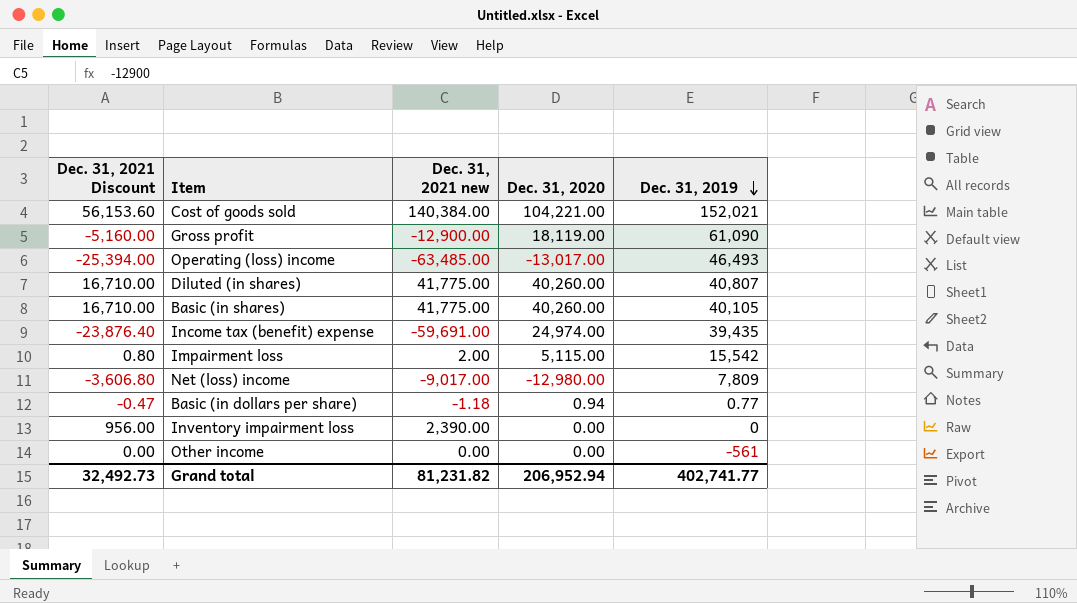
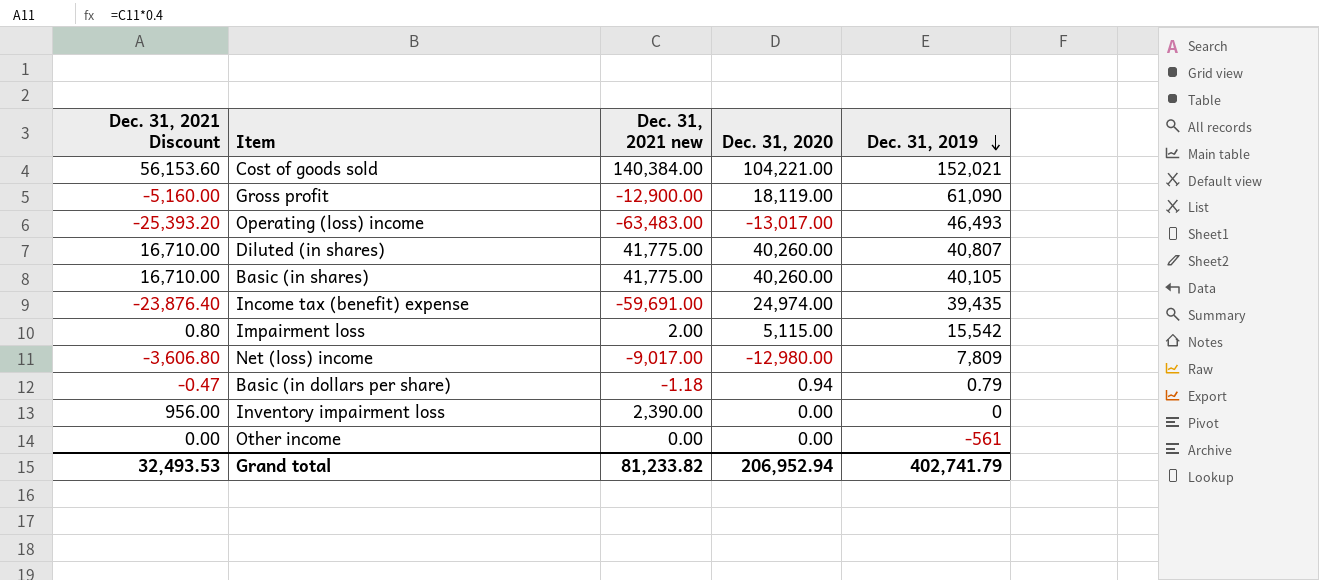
Operating (loss) income | Dec. 31, 2021 Discount: -25,394.00 -> -25,393.20
Operating (loss) income | Dec. 31, 2021 new: -63,485.00 -> -63,483.00
Basic (in dollars per share) | Dec. 31, 2019: 0.77 -> 0.79
Grand total | Dec. 31, 2021 Discount: 32,492.73 -> 32,493.53
Grand total | Dec. 31, 2021 new: 81,231.82 -> 81,233.82
Grand total | Dec. 31, 2019: 402,741.77 -> 402,741.79

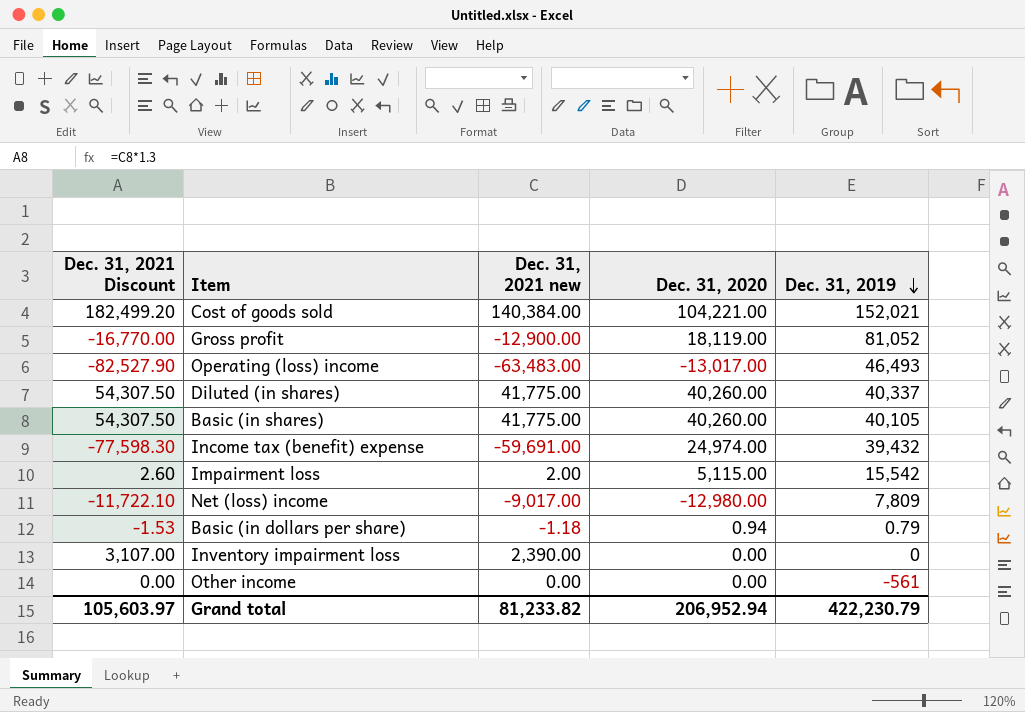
column Dec. 31, 2021 Discount | formula: [Dec. 31, 2021 new] * 0.4 -> [Dec. 31, 2021 new] * 1.3
Gross profit | Dec. 31, 2019: 61,090 -> 81,052
Diluted (in shares) | Dec. 31, 2019: 40,807 -> 40,337
Income tax (benefit) expense | Dec. 31, 2019: 39,435 -> 39,432
Grand total | Dec. 31, 2021 Discount: 32,493.53 -> 105,603.97
Grand total | Dec. 31, 2019: 402,741.79 -> 422,230.79

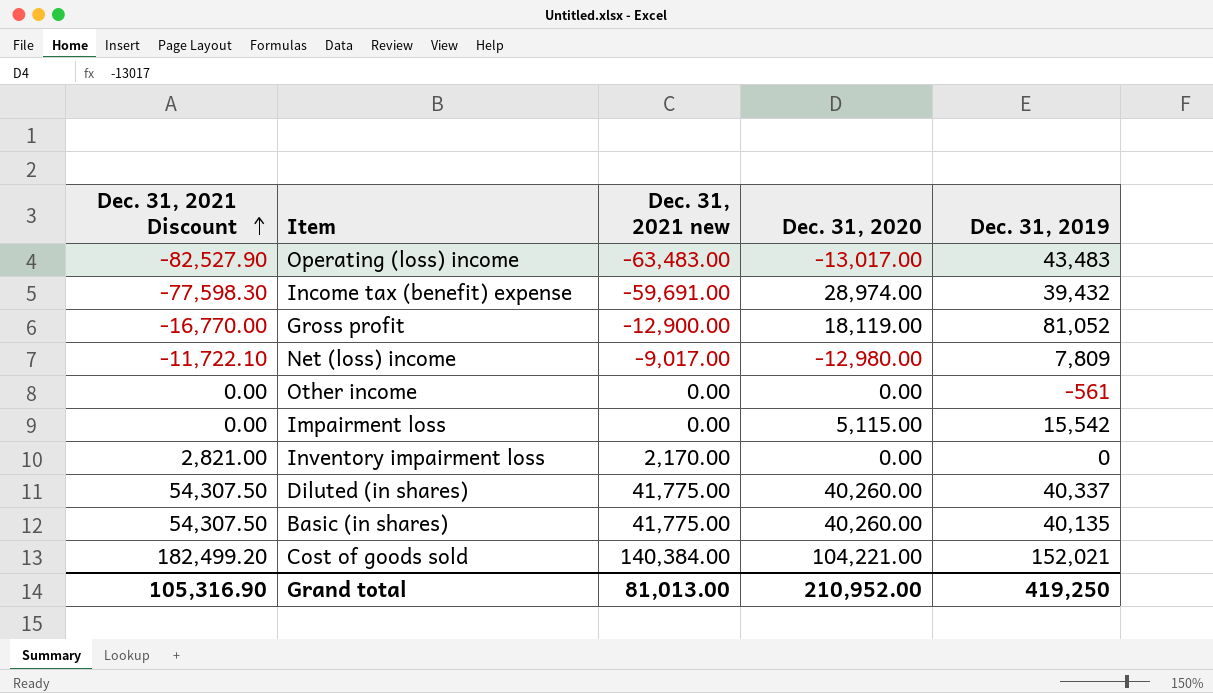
row order: Dec. 31, 2019 descending -> Dec. 31, 2021 Discount ascending
row Basic (in dollars per share): -1.53 | -1.18 | 0.94 | 0.79 -> none
Operating (loss) income | Dec. 31, 2019: 46,493 -> 43,483
Income tax (benefit) expense | Dec. 31, 2020: 24,974.00 -> 28,974.00
Impairment loss | Dec. 31, 2021 Discount: 2.60 -> 0.00
Impairment loss | Dec. 31, 2021 new: 2.00 -> 0.00
Inventory impairment loss | Dec. 31, 2021 Discount: 3,107.00 -> 2,821.00
Inventory impairment loss | Dec. 31, 2021 new: 2,390.00 -> 2,170.00
Basic (in shares) | Dec. 31, 2019: 40,105 -> 40,135
Grand total | Dec. 31, 2021 Discount: 105,603.97 -> 105,316.90
Grand total | Dec. 31, 2021 new: 81,233.82 -> 81,013.00
Grand total | Dec. 31, 2020: 206,952.94 -> 210,952.00
Grand total | Dec. 31, 2019: 422,230.79 -> 419,250

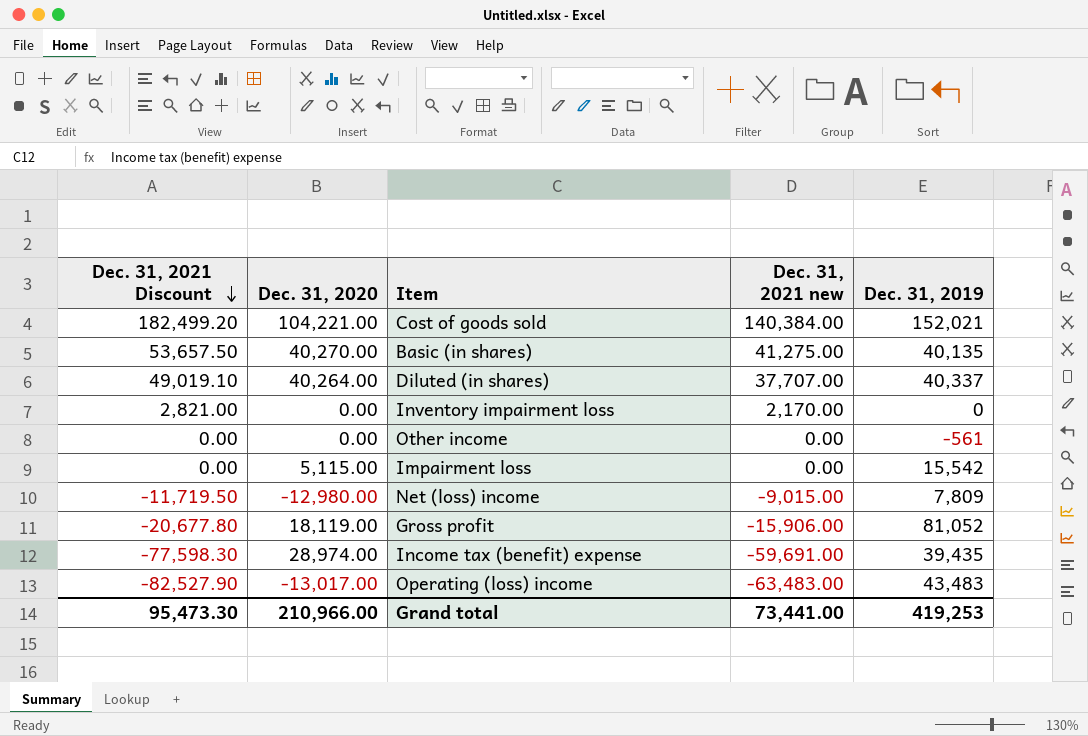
row order: Dec. 31, 2021 Discount ascending -> Dec. 31, 2021 Discount descending
column Dec. 31, 2020 | position: 4 -> 2
Basic (in shares) | Dec. 31, 2021 Discount: 54,307.50 -> 53,657.50
Basic (in shares) | Dec. 31, 2020: 40,260.00 -> 40,270.00
Basic (in shares) | Dec. 31, 2021 new: 41,775.00 -> 41,275.00
Diluted (in shares) | Dec. 31, 2021 Discount: 54,307.50 -> 49,019.10
Diluted (in shares) | Dec. 31, 2020: 40,260.00 -> 40,264.00
Diluted (in shares) | Dec. 31, 2021 new: 41,775.00 -> 37,707.00
Net (loss) income | Dec. 31, 2021 Discount: -11,722.10 -> -11,719.50
Net (loss) income | Dec. 31, 2021 new: -9,017.00 -> -9,015.00
Gross profit | Dec. 31, 2021 Discount: -16,770.00 -> -20,677.80
Gross profit | Dec. 31, 2021 new: -12,900.00 -> -15,906.00
Income tax (benefit) expense | Dec. 31, 2019: 39,432 -> 39,435
Grand total | Dec. 31, 2021 Discount: 105,316.90 -> 95,473.30
Grand total | Dec. 31, 2020: 210,952.00 -> 210,966.00
Grand total | Dec. 31, 2021 new: 81,013.00 -> 73,441.00
Grand total | Dec. 31, 2019: 419,250 -> 419,253

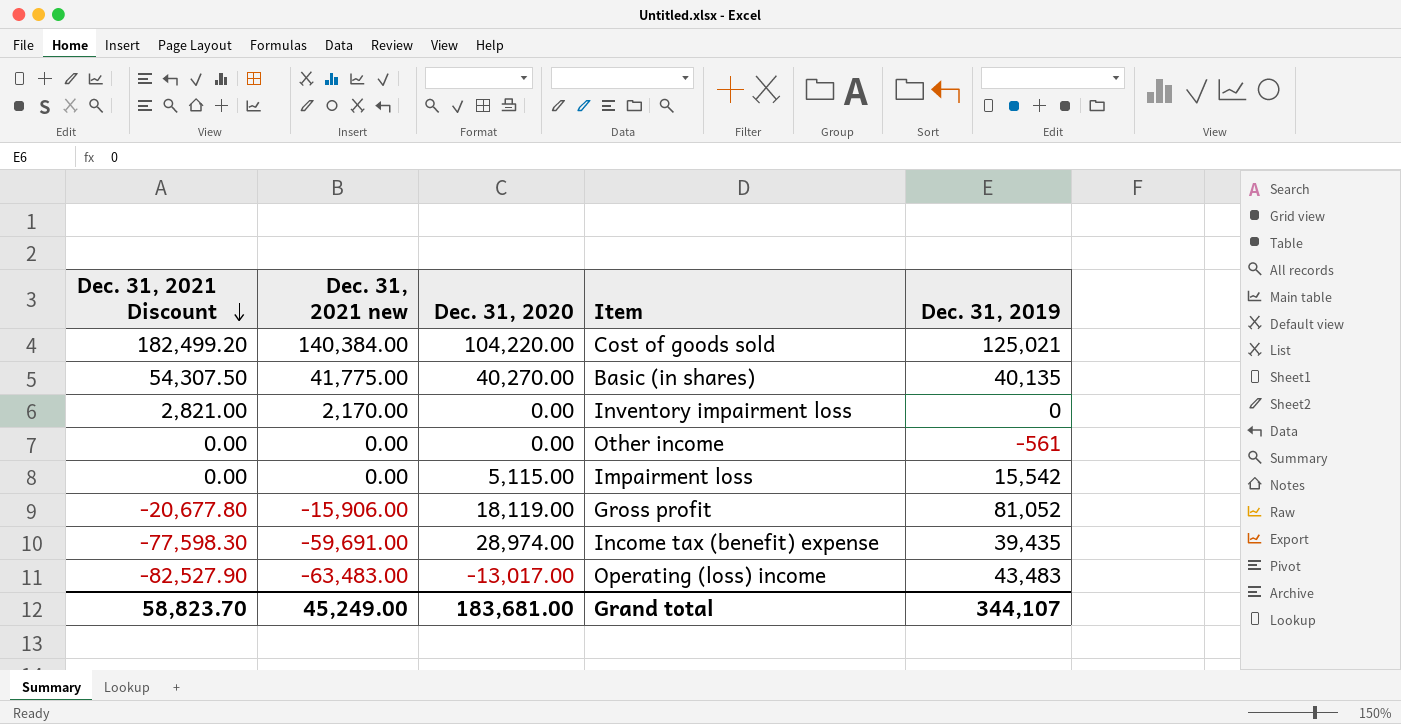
column Dec. 31, 2021 new | position: 4 -> 2
row Diluted (in shares): 49,019.10 | 40,264.00 | 37,707.00 | 40,337 -> none
row Net (loss) income: -11,719.50 | -12,980.00 | -9,015.00 | 7,809 -> none
Cost of goods sold | Dec. 31, 2020: 104,221.00 -> 104,220.00
Cost of goods sold | Dec. 31, 2019: 152,021 -> 125,021
Basic (in shares) | Dec. 31, 2021 Discount: 53,657.50 -> 54,307.50
Basic (in shares) | Dec. 31, 2021 new: 41,275.00 -> 41,775.00
Grand total | Dec. 31, 2021 Discount: 95,473.30 -> 58,823.70
Grand total | Dec. 31, 2021 new: 73,441.00 -> 45,249.00
Grand total | Dec. 31, 2020: 210,966.00 -> 183,681.00
Grand total | Dec. 31, 2019: 419,253 -> 344,107

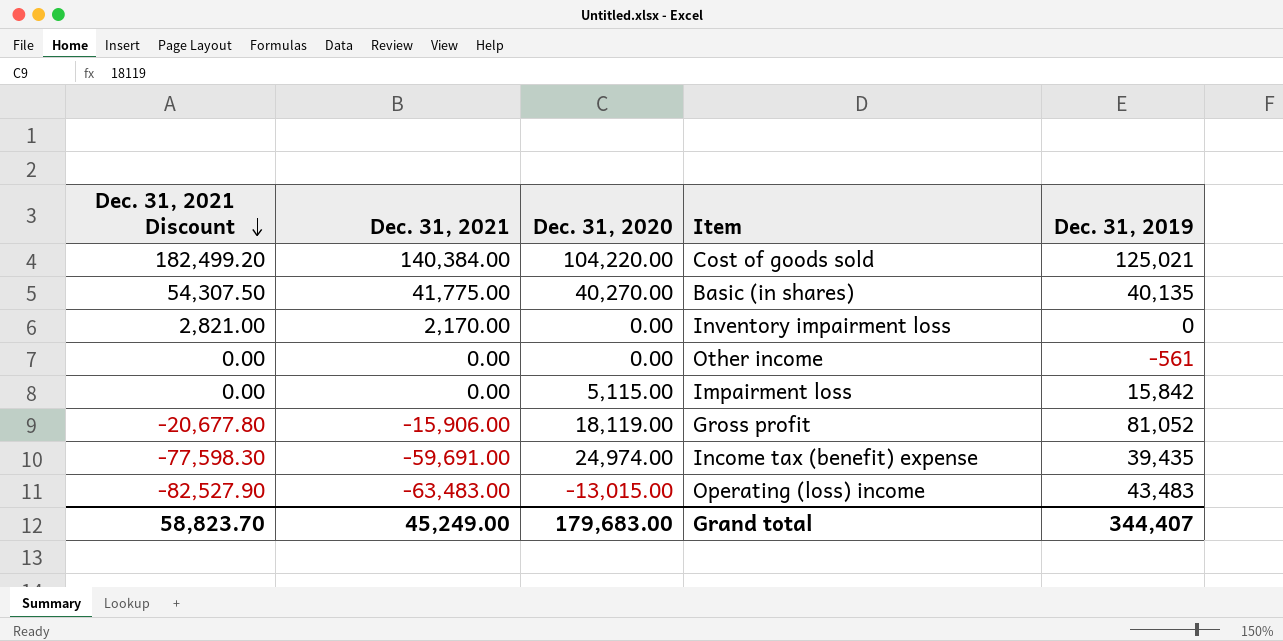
column name: Dec. 31, 2021 new -> Dec. 31, 2021
Impairment loss | Dec. 31, 2019: 15,542 -> 15,842
Income tax (benefit) expense | Dec. 31, 2020: 28,974.00 -> 24,974.00
Operating (loss) income | Dec. 31, 2020: -13,017.00 -> -13,015.00
Grand total | Dec. 31, 2020: 183,681.00 -> 179,683.00
Grand total | Dec. 31, 2019: 344,107 -> 344,407

